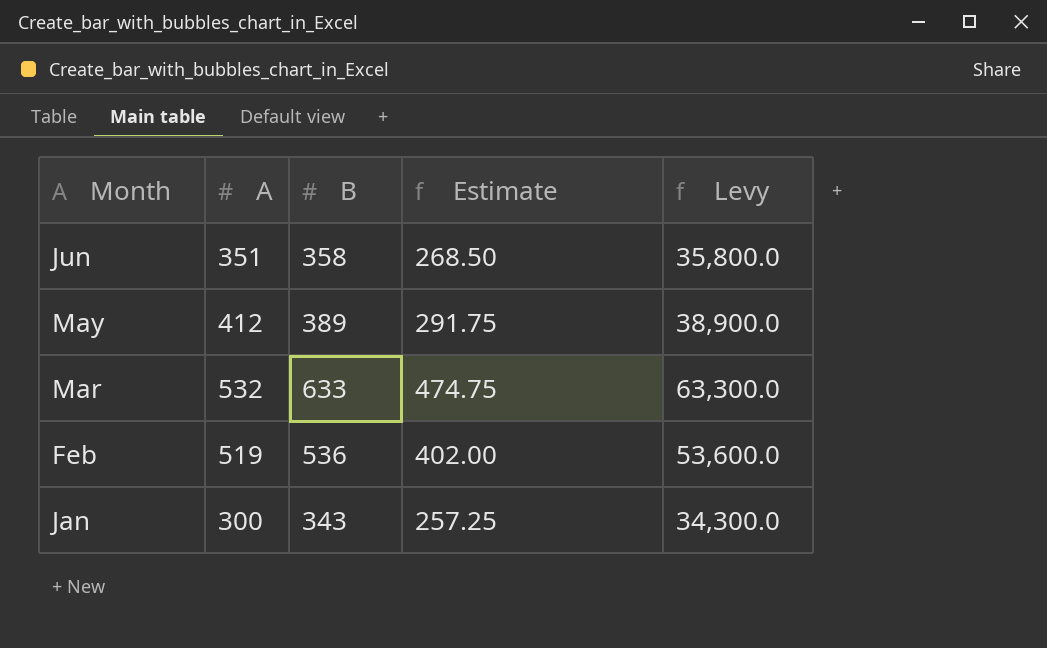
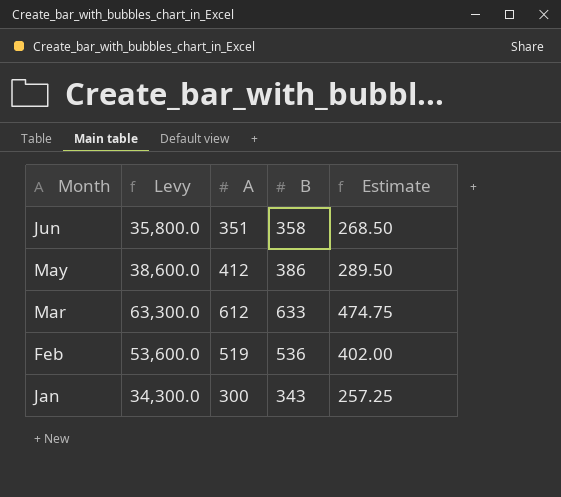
column Levy | position: 5 -> 2
May | Levy: 38,900.0 -> 38,600.0
May | B: 389 -> 386
May | Estimate: 291.75 -> 289.50
Mar | A: 532 -> 612

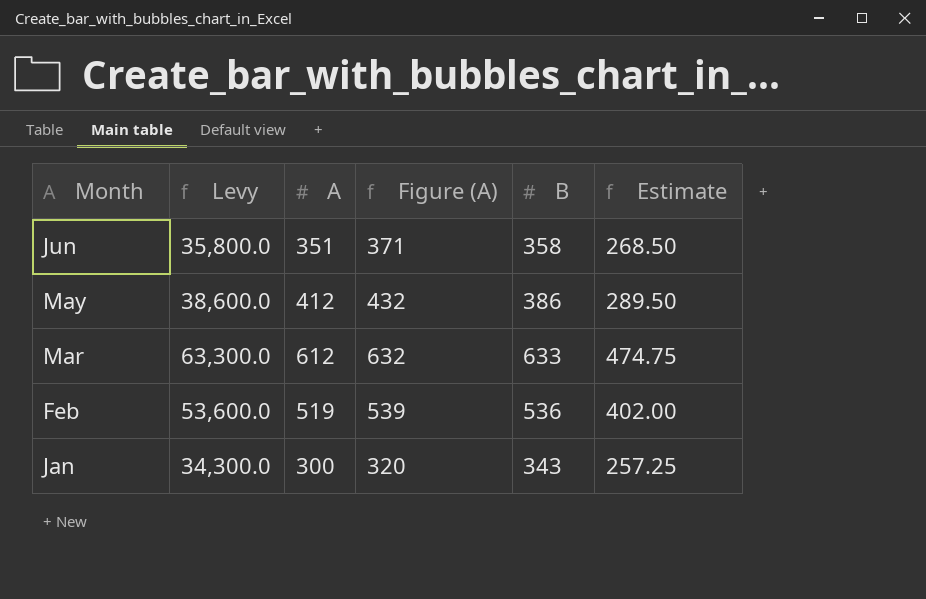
column Figure (A) | formula: none -> [A] + 20

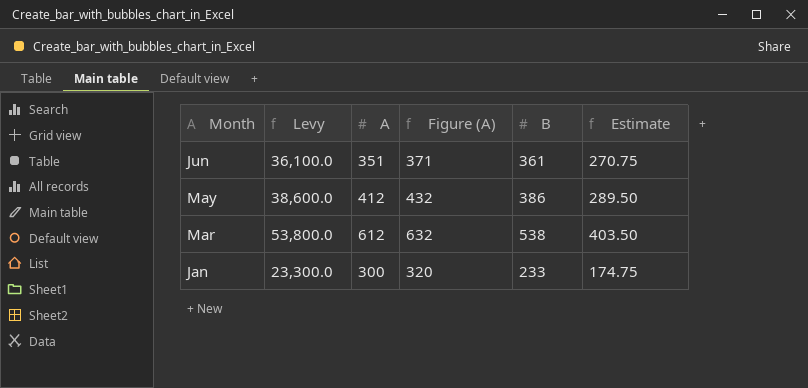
row Feb: 53,600.0 | 519 | 539 | 536 | 402.00 -> none
Jun | Levy: 35,800.0 -> 36,100.0
Jun | B: 358 -> 361
Jun | Estimate: 268.50 -> 270.75
Mar | Levy: 63,300.0 -> 53,800.0
Mar | B: 633 -> 538
Mar | Estimate: 474.75 -> 403.50
Jan | Levy: 34,300.0 -> 23,300.0
Jan | B: 343 -> 233
Jan | Estimate: 257.25 -> 174.75

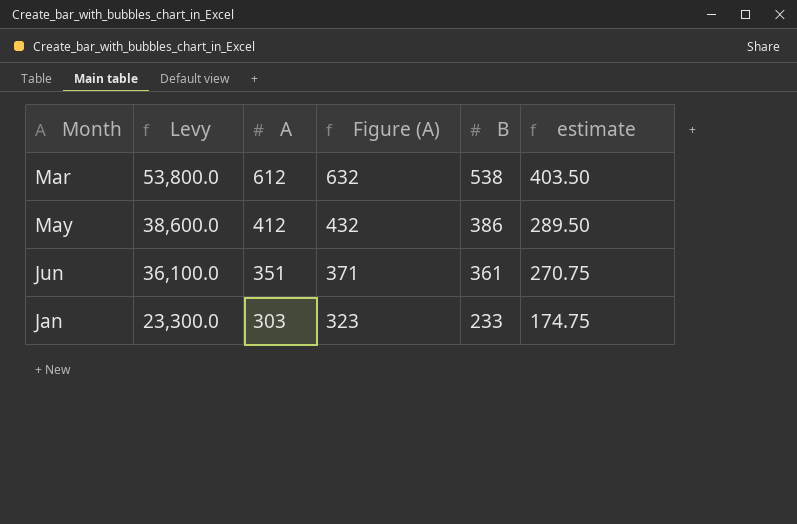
row order: Month descending -> Levy descending
column name: Estimate -> estimate
Jan | A: 300 -> 303
Jan | Figure (A): 320 -> 323

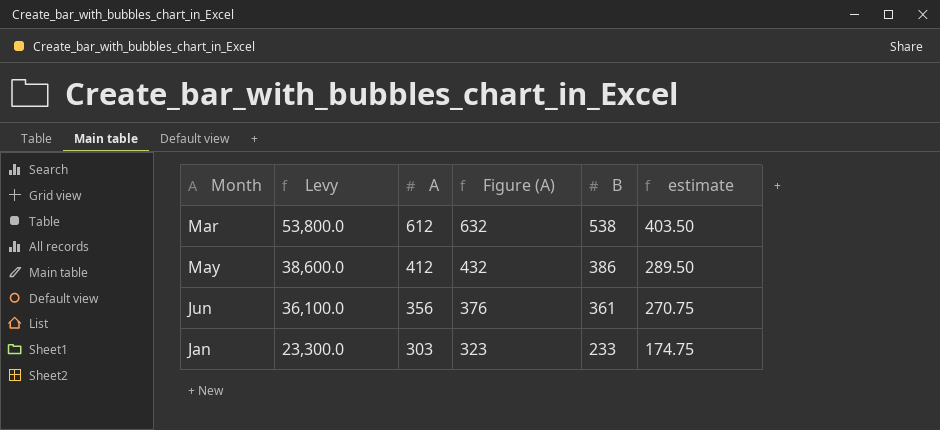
Jun | A: 351 -> 356
Jun | Figure (A): 371 -> 376

